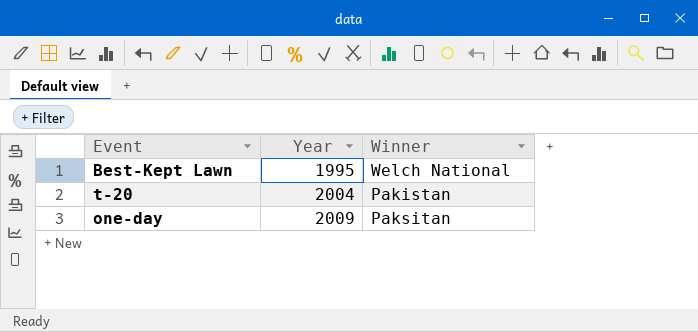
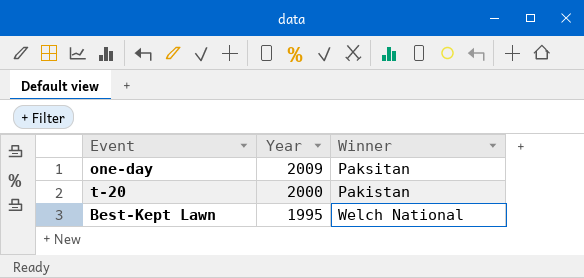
row order: Year ascending -> Year descending
t-20 | Year: 2004 -> 2000

